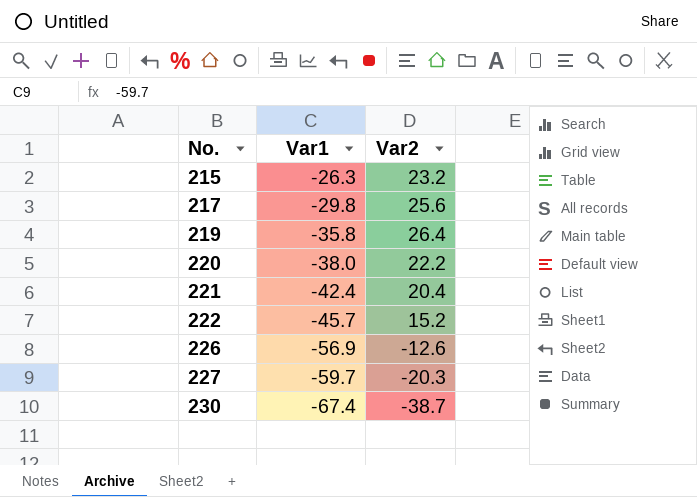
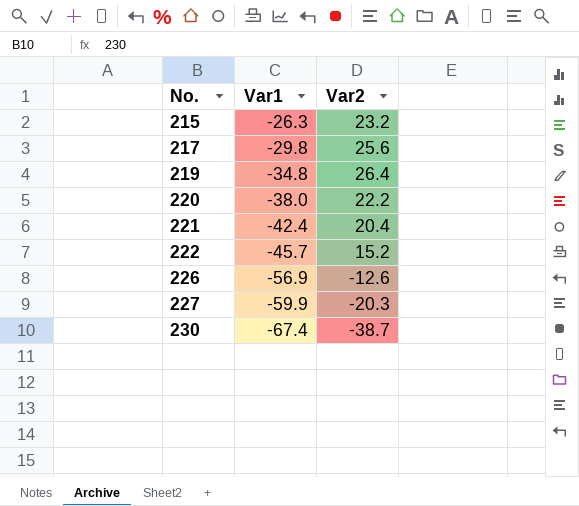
219 | Var1: -35.8 -> -34.8
227 | Var1: -59.7 -> -59.9

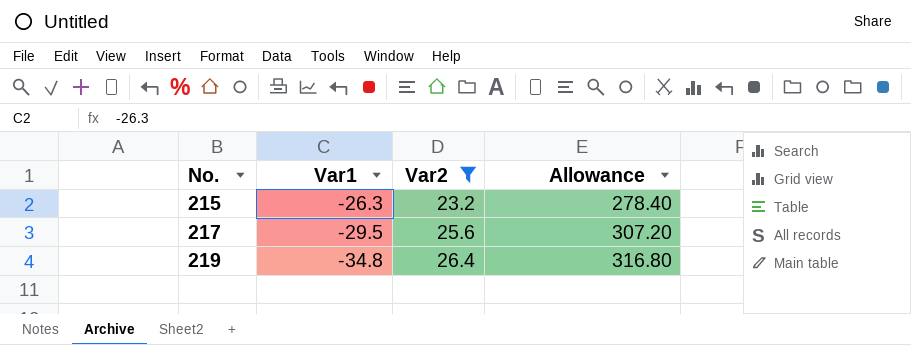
filter: none -> Var2 >= 23.2
column Allowance | formula: none -> [Var2] * 12
217 | Var1: -29.8 -> -29.5

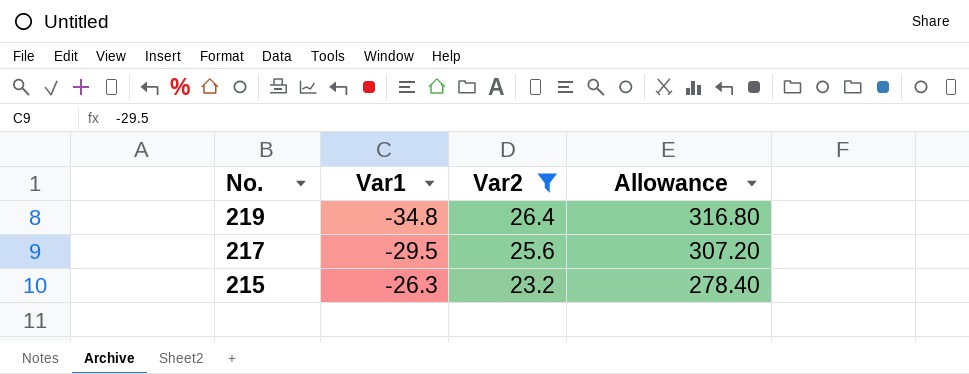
row order: No. ascending -> No. descending

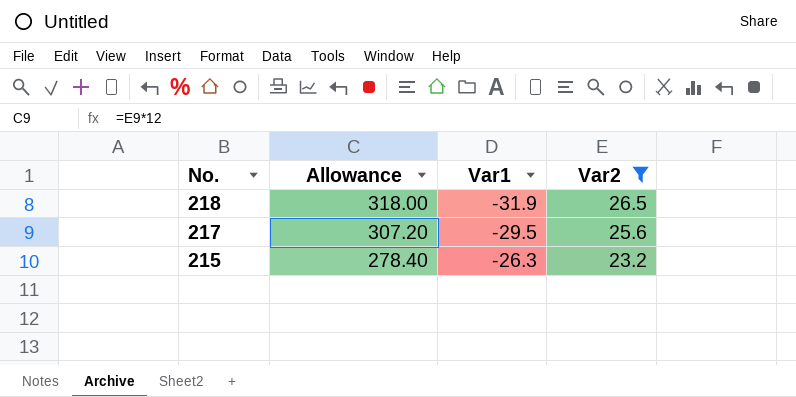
column Allowance | position: 4 -> 2
row 219: -34.8 | 26.4 | 316.80 -> none
row 218: none -> 318.00 | -31.9 | 26.5

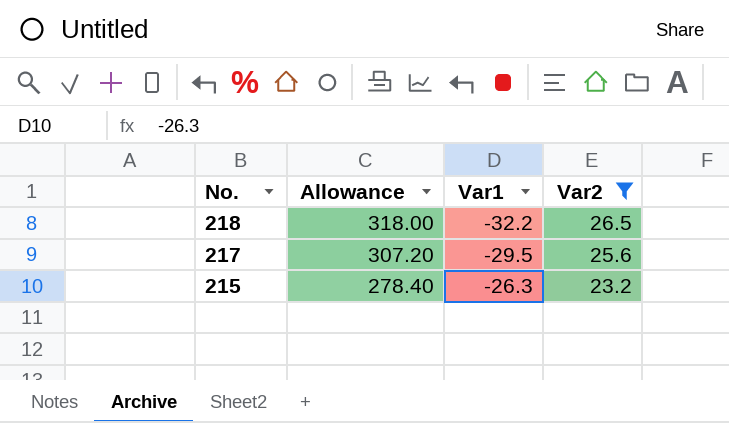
218 | Var1: -31.9 -> -32.2

